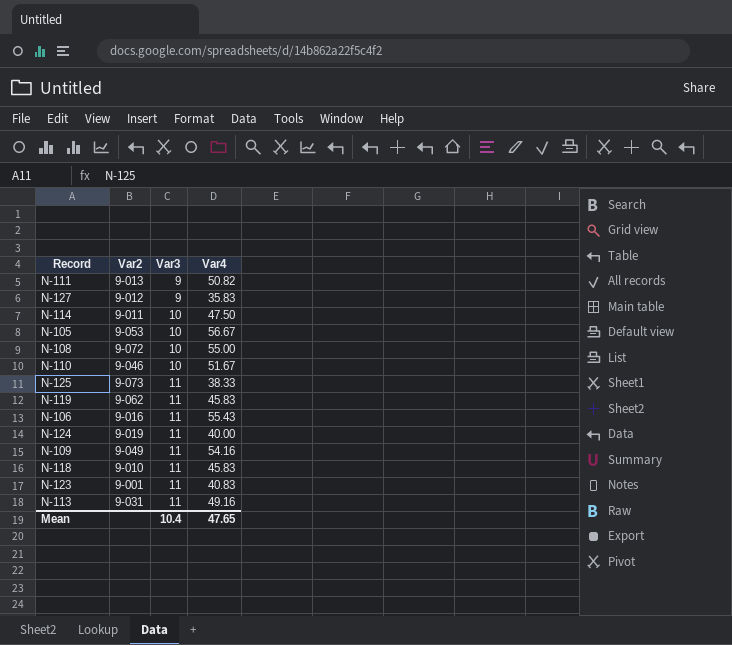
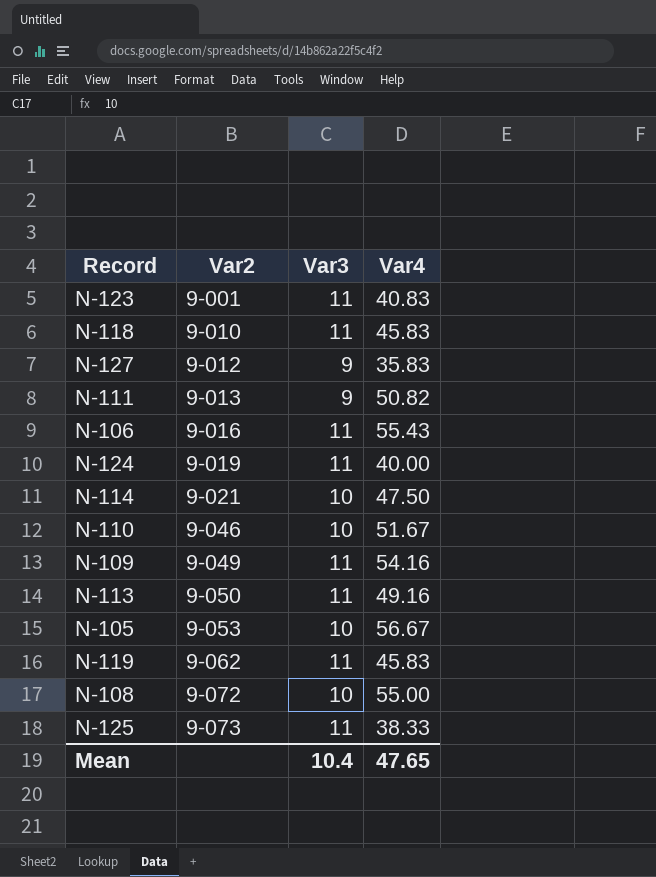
row order: Var3 ascending -> Var2 ascending
N-114 | Var2: 9-011 -> 9-021
N-113 | Var2: 9-031 -> 9-050

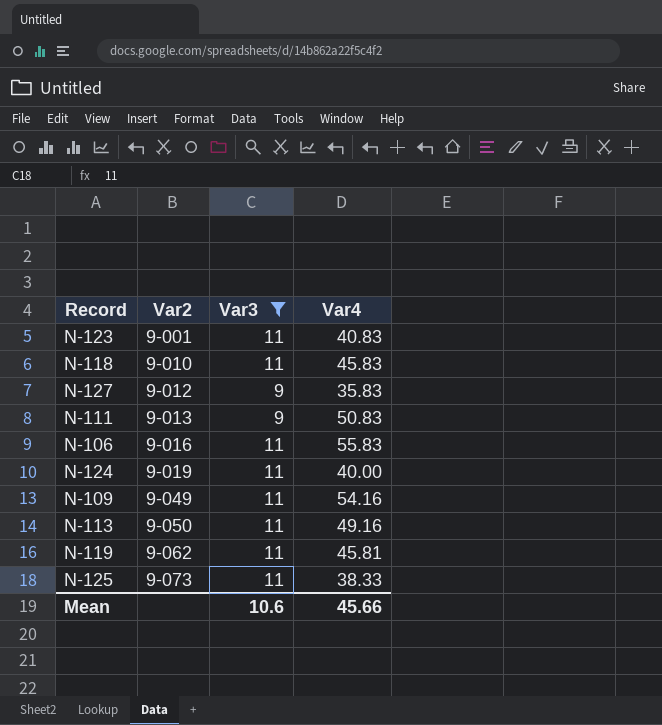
filter: none -> Var3 != 10
N-111 | Var4: 50.82 -> 50.83
N-106 | Var4: 55.43 -> 55.83
N-119 | Var4: 45.83 -> 45.81
Mean | Var3: 10.4 -> 10.6
Mean | Var4: 47.65 -> 45.66

